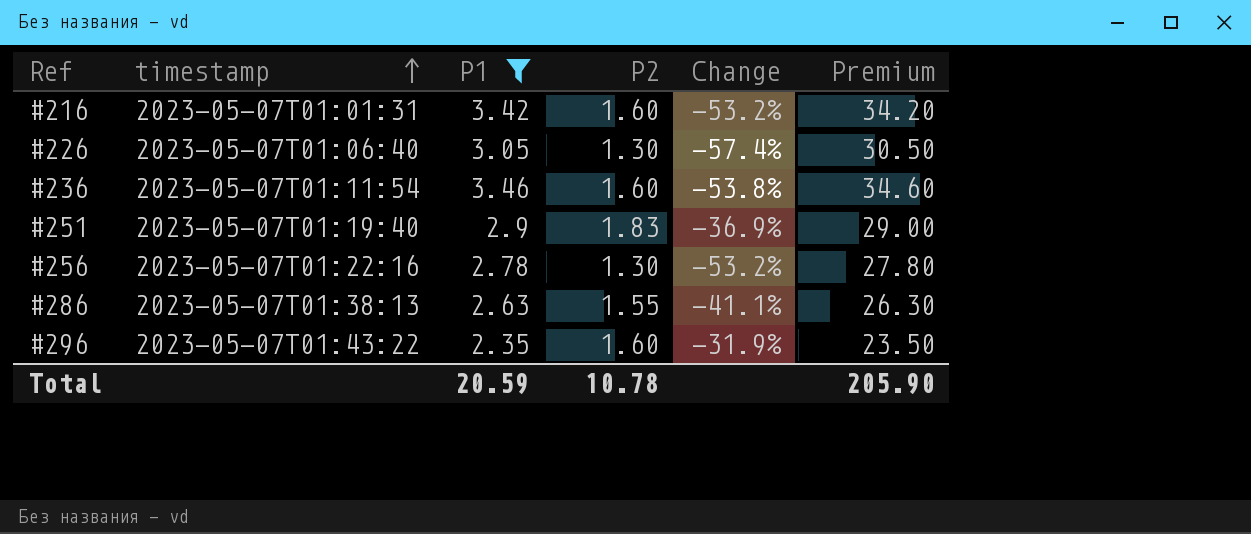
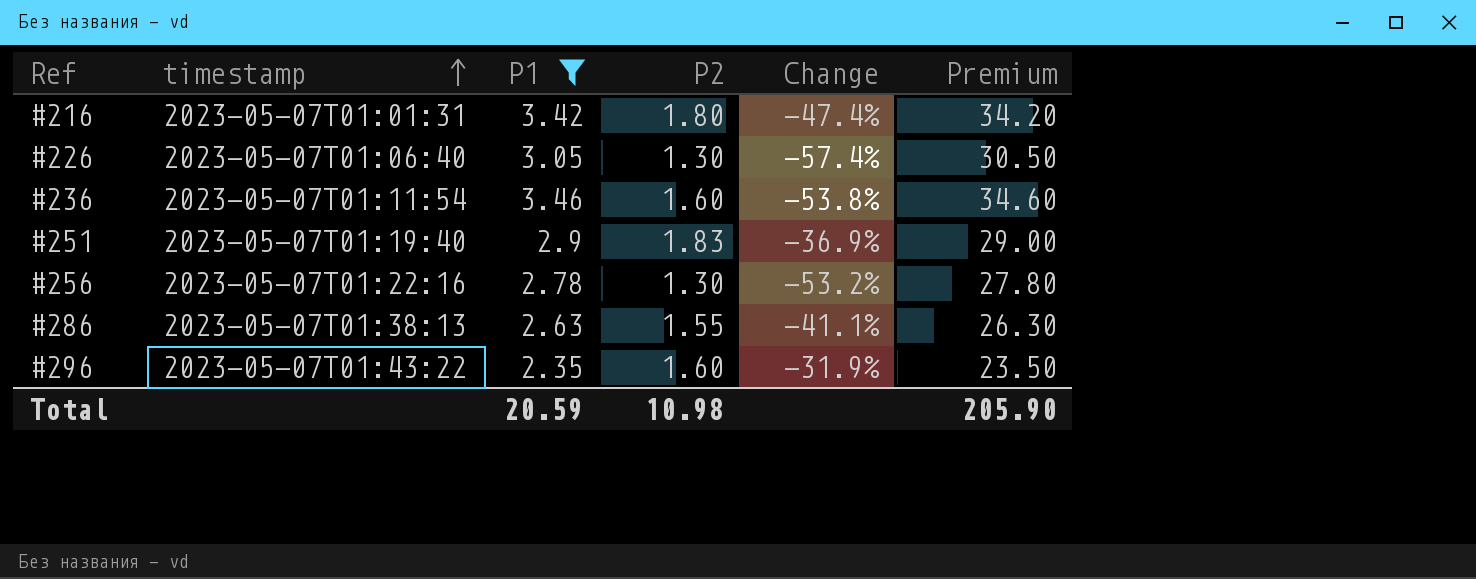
#216 | P2: 1.60 -> 1.80
#216 | Change: -53.2% -> -47.4%
Total | P2: 10.78 -> 10.98

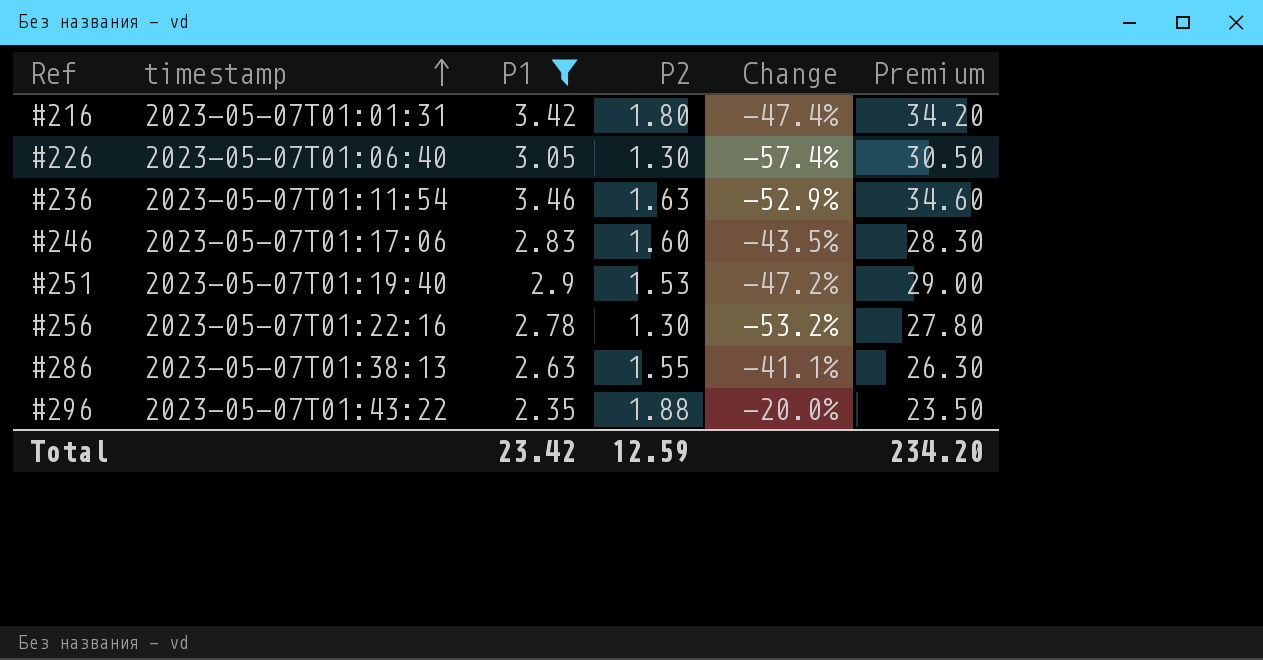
#236 | P2: 1.60 -> 1.63
#236 | Change: -53.8% -> -52.9%
row #246: none -> 2023-05-07T01:17:06 | 2.83 | 1.60 | -43.5% | 28.30
#251 | P2: 1.83 -> 1.53
#251 | Change: -36.9% -> -47.2%
#296 | P2: 1.60 -> 1.88
#296 | Change: -31.9% -> -20.0%
Total | P1: 20.59 -> 23.42
Total | P2: 10.98 -> 12.59
Total | Premium: 205.90 -> 234.20

